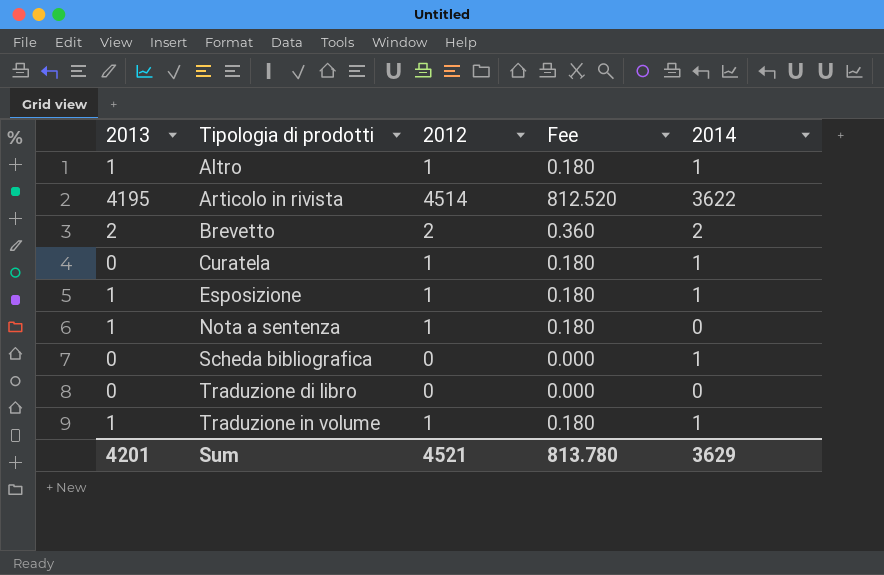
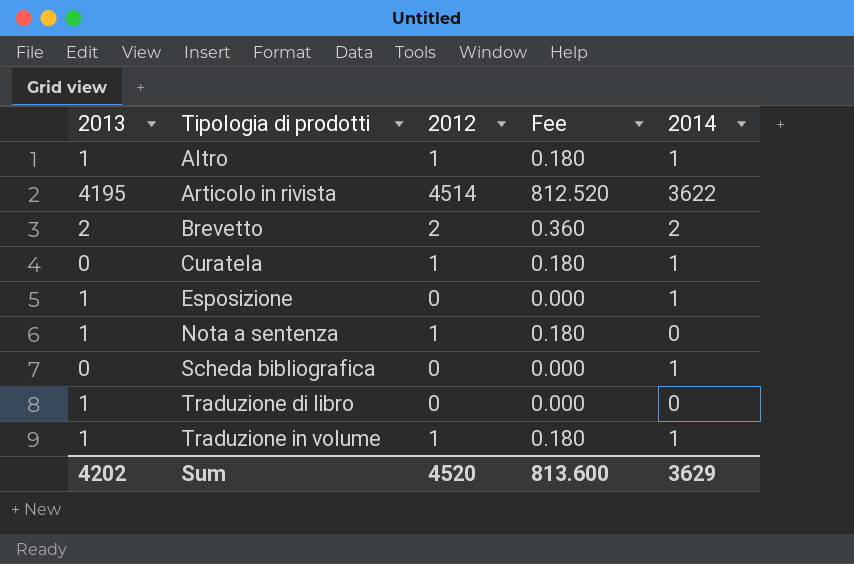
Esposizione | 2012: 1 -> 0
Esposizione | Fee: 0.180 -> 0.000
Traduzione di libro | 2013: 0 -> 1
Sum | 2013: 4201 -> 4202
Sum | 2012: 4521 -> 4520
Sum | Fee: 813.780 -> 813.600

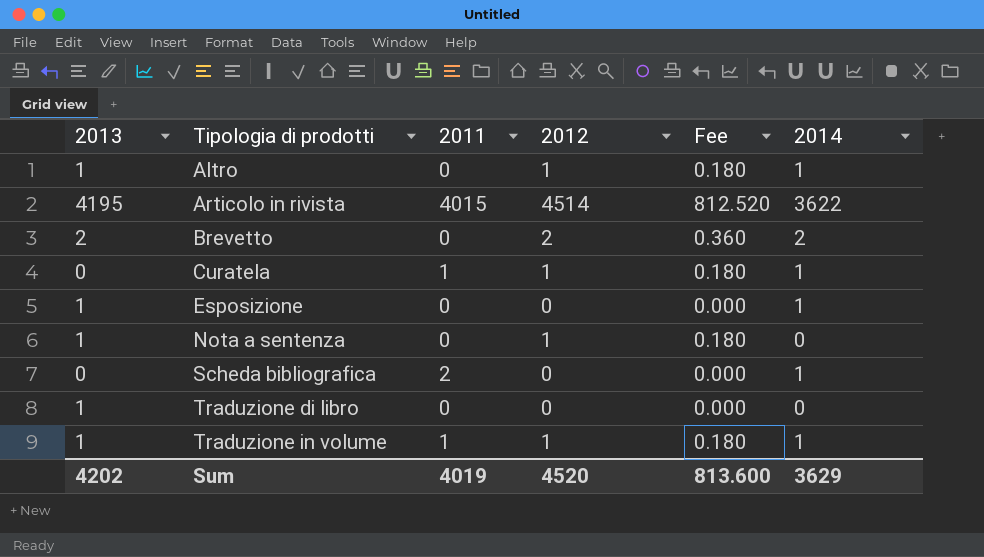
column 2011 | position: none -> 3

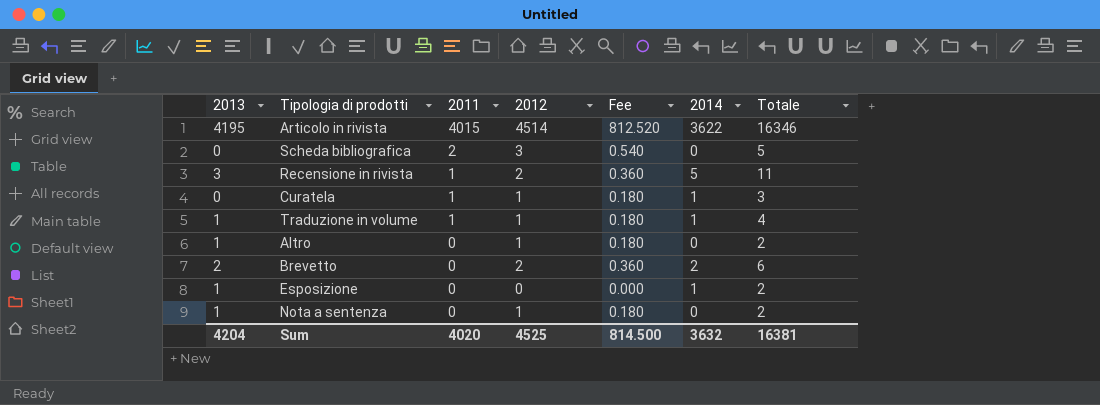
row order: Tipologia di prodotti ascending -> 2011 descending
column Totale | formula: none -> [2013] + [2011] + [2012] + [2014]
row Traduzione di libro: 1 | 0 | 0 | 0.000 | 0 -> none
Scheda bibliografica | 2012: 0 -> 3
Scheda bibliografica | Fee: 0.000 -> 0.540
Scheda bibliografica | 2014: 1 -> 0
row Recensione in rivista: none -> 3 | 1 | 2 | 0.360 | 5 | 11
Altro | 2014: 1 -> 0
Sum | 2013: 4202 -> 4204
Sum | 2011: 4019 -> 4020
Sum | 2012: 4520 -> 4525
Sum | Fee: 813.600 -> 814.500
Sum | 2014: 3629 -> 3632

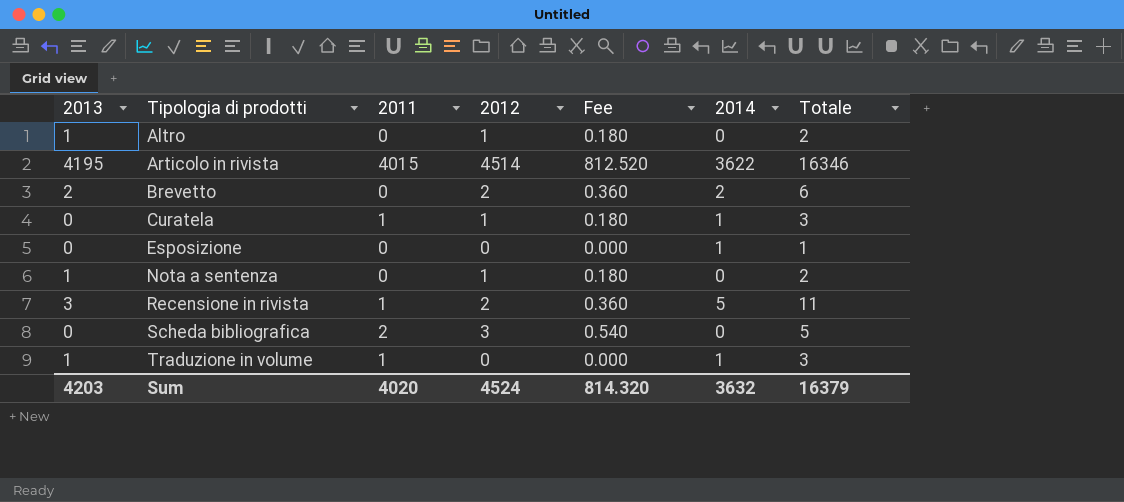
row order: 2011 descending -> Tipologia di prodotti ascending
Esposizione | 2013: 1 -> 0
Esposizione | Totale: 2 -> 1
Traduzione in volume | 2012: 1 -> 0
Traduzione in volume | Fee: 0.180 -> 0.000
Traduzione in volume | Totale: 4 -> 3
Sum | 2013: 4204 -> 4203
Sum | 2012: 4525 -> 4524
Sum | Fee: 814.500 -> 814.320
Sum | Totale: 16381 -> 16379

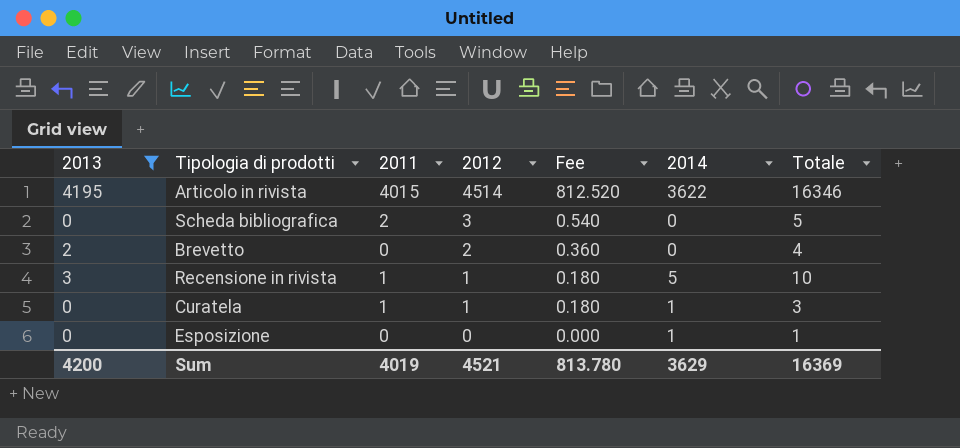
filter: none -> 2013 != 1
row order: Tipologia di prodotti ascending -> 2012 descending
Brevetto | 2014: 2 -> 0
Brevetto | Totale: 6 -> 4
Recensione in rivista | 2012: 2 -> 1
Recensione in rivista | Fee: 0.360 -> 0.180
Recensione in rivista | Totale: 11 -> 10
Sum | 2013: 4203 -> 4200
Sum | 2011: 4020 -> 4019
Sum | 2012: 4524 -> 4521
Sum | Fee: 814.320 -> 813.780
Sum | 2014: 3632 -> 3629
Sum | Totale: 16379 -> 16369

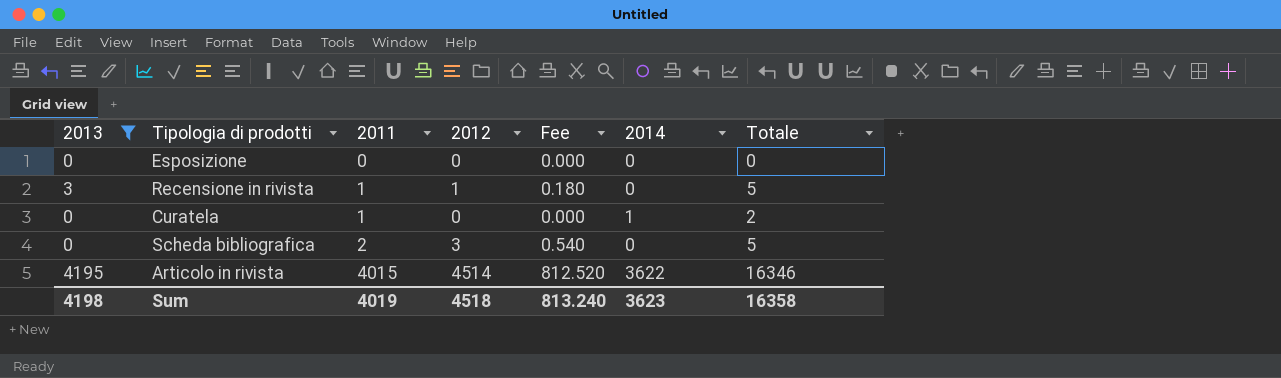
row order: 2012 descending -> 2011 ascending
row Brevetto: 2 | 0 | 2 | 0.360 | 0 | 4 -> none
Esposizione | 2014: 1 -> 0
Esposizione | Totale: 1 -> 0
Recensione in rivista | 2014: 5 -> 0
Recensione in rivista | Totale: 10 -> 5
Curatela | 2012: 1 -> 0
Curatela | Fee: 0.180 -> 0.000
Curatela | Totale: 3 -> 2
Sum | 2013: 4200 -> 4198
Sum | 2012: 4521 -> 4518
Sum | Fee: 813.780 -> 813.240
Sum | 2014: 3629 -> 3623
Sum | Totale: 16369 -> 16358

